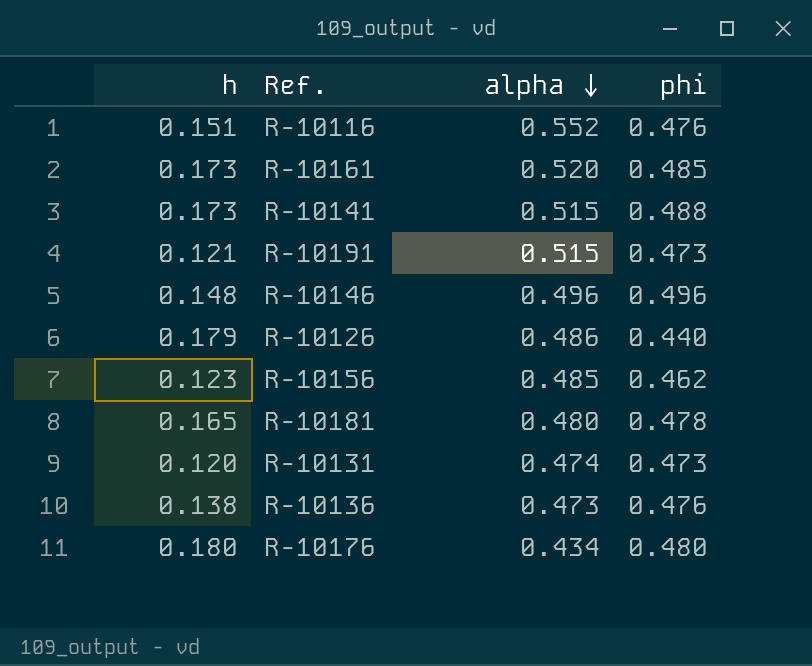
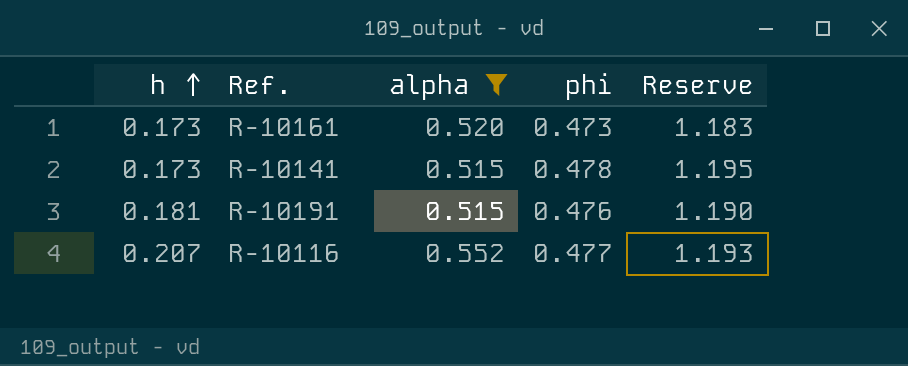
filter: none -> alpha >= 0.515
row order: alpha descending -> h ascending
column Reserve | formula: none -> [phi] * 2.5
R-10161 | phi: 0.485 -> 0.473
R-10141 | phi: 0.488 -> 0.478
R-10191 | h: 0.121 -> 0.181
R-10191 | phi: 0.473 -> 0.476
R-10116 | h: 0.151 -> 0.207
R-10116 | phi: 0.476 -> 0.477

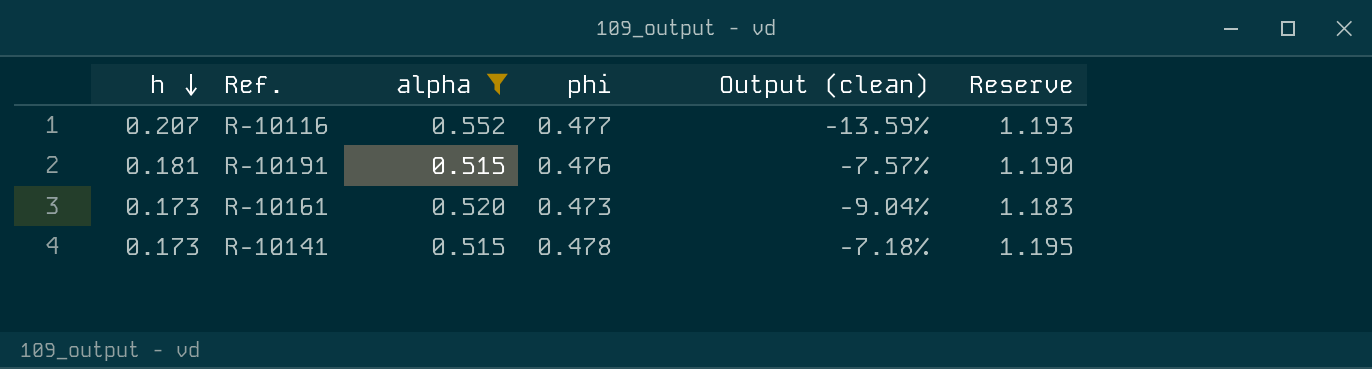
row order: h ascending -> h descending
column Output (clean) | formula: none -> ([phi] - [alpha]) / [alpha]

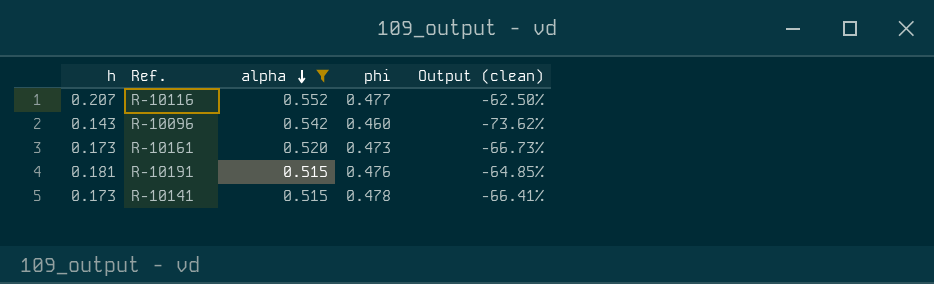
row order: h descending -> alpha descending
column Reserve | formula: [phi] * 2.5 -> none
column Output (clean) | formula: ([phi] - [alpha]) / [alpha] -> ([h] - [alpha]) / [alpha]
row R-10096: none -> 0.143 | 0.542 | 0.460 | -73.62%

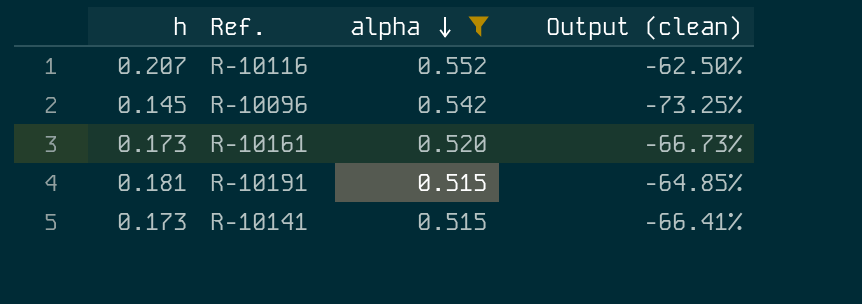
column phi | position: 4 -> none
R-10096 | h: 0.143 -> 0.145
R-10096 | Output (clean): -73.62% -> -73.25%

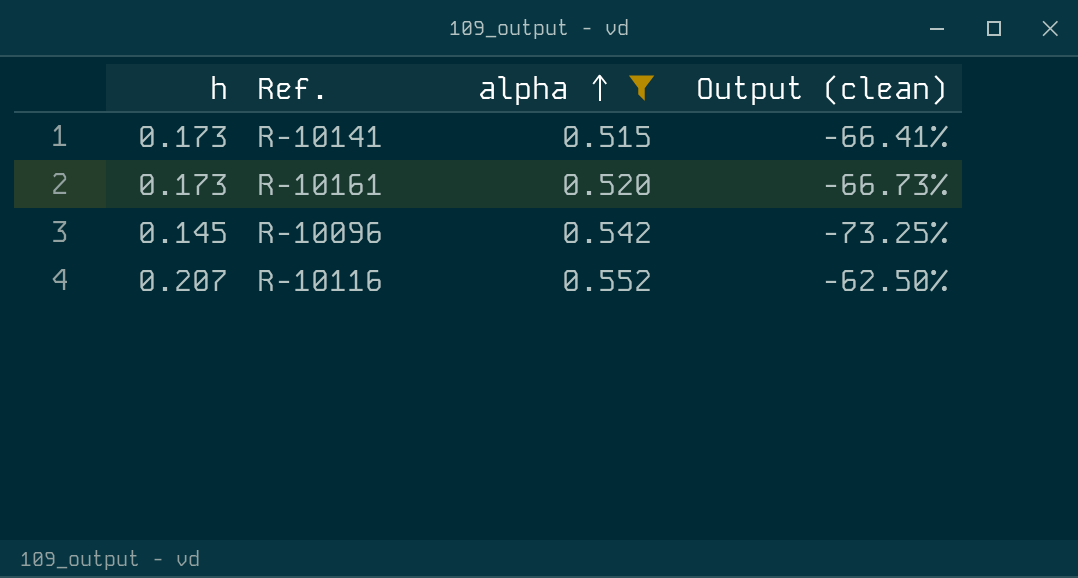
row order: alpha descending -> alpha ascending
row R-10191: 0.181 | 0.515 | -64.85% -> none

